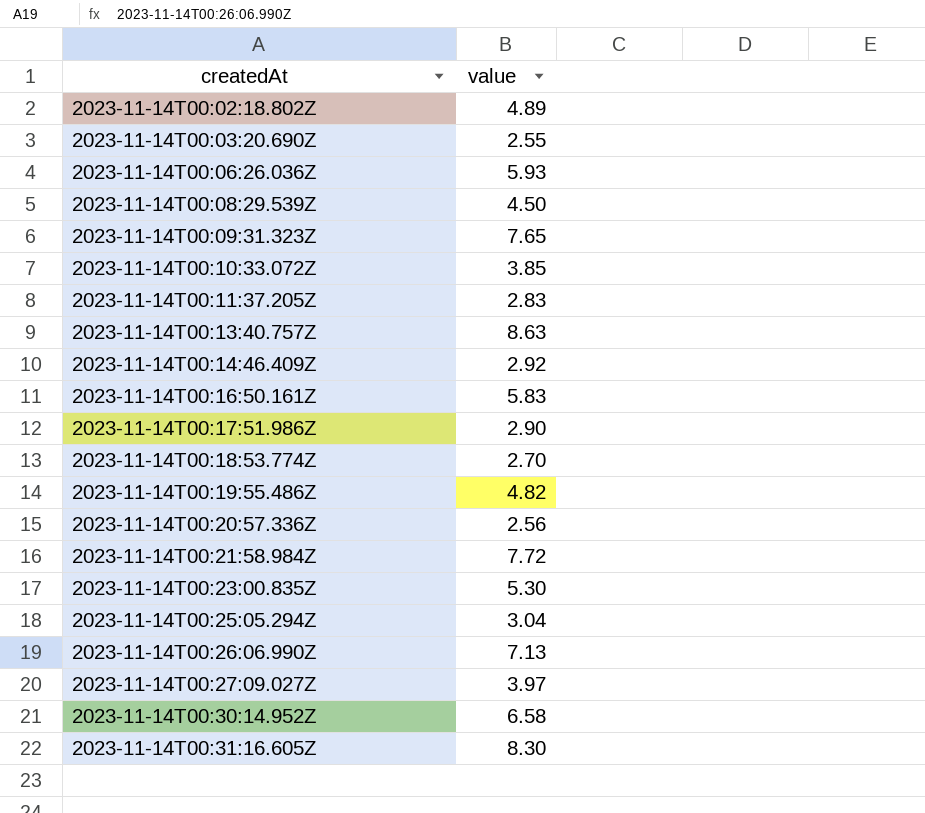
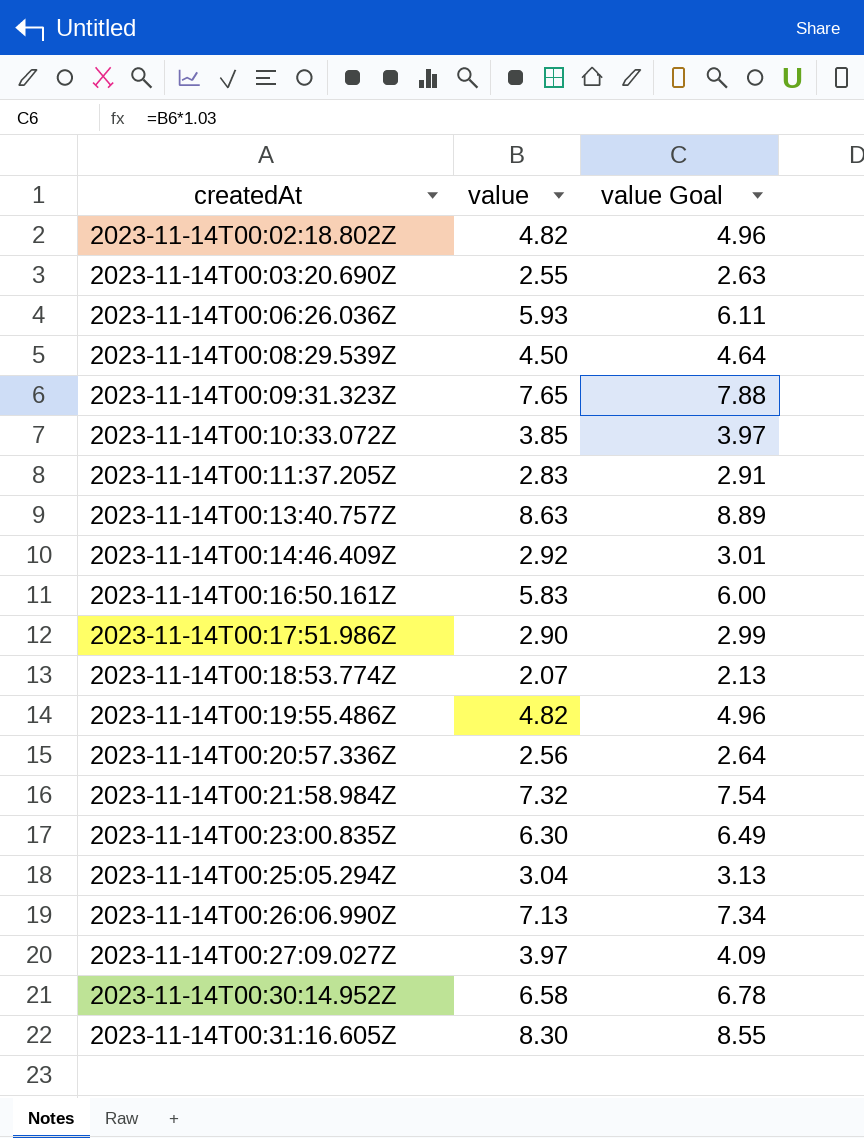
column value Goal | formula: none -> [value] * 1.03
2023-11-14T00:02:18.802Z | value: 4.89 -> 4.82
2023-11-14T00:18:53.774Z | value: 2.70 -> 2.07
2023-11-14T00:21:58.984Z | value: 7.72 -> 7.32
2023-11-14T00:23:00.835Z | value: 5.30 -> 6.30

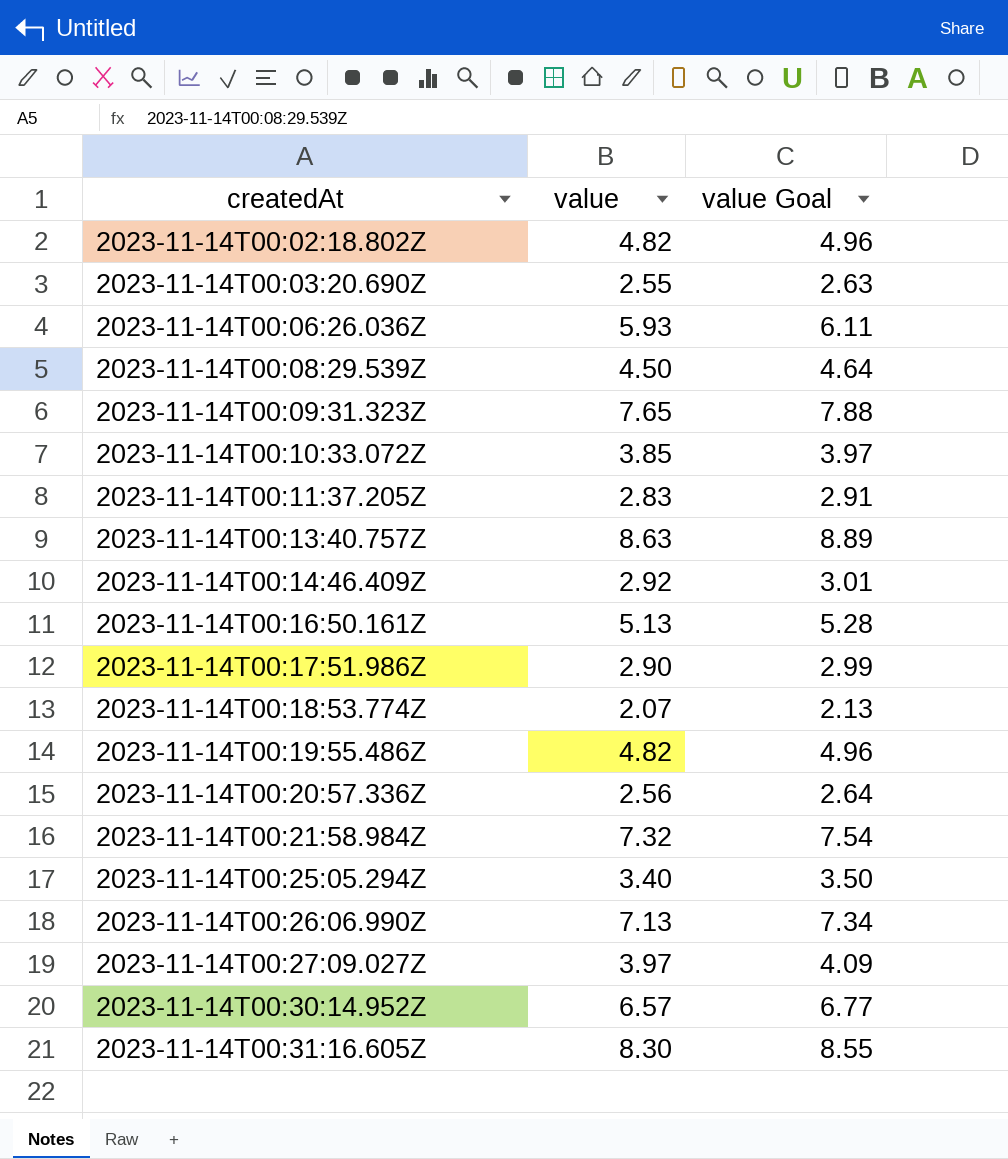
row 2023-11-14T00:23:00.835Z: 6.30 | 6.49 -> none
2023-11-14T00:16:50.161Z | value: 5.83 -> 5.13
2023-11-14T00:16:50.161Z | value Goal: 6.00 -> 5.28
2023-11-14T00:25:05.294Z | value: 3.04 -> 3.40
2023-11-14T00:25:05.294Z | value Goal: 3.13 -> 3.50
2023-11-14T00:30:14.952Z | value: 6.58 -> 6.57
2023-11-14T00:30:14.952Z | value Goal: 6.78 -> 6.77

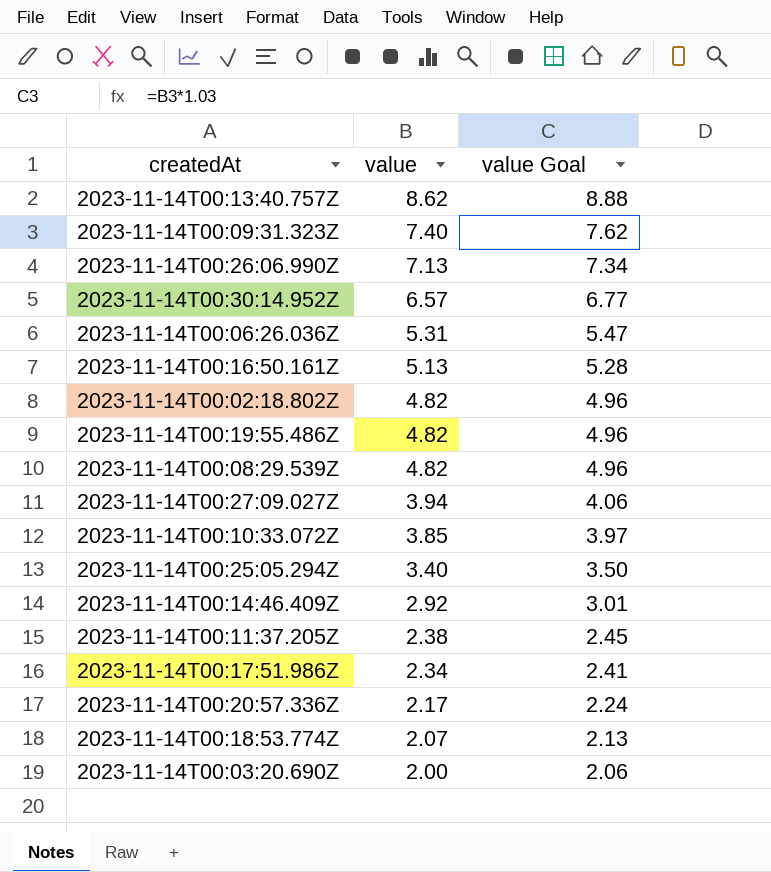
row order: createdAt ascending -> value descending
row 2023-11-14T00:21:58.984Z: 7.32 | 7.54 -> none
row 2023-11-14T00:31:16.605Z: 8.30 | 8.55 -> none
2023-11-14T00:13:40.757Z | value: 8.63 -> 8.62
2023-11-14T00:13:40.757Z | value Goal: 8.89 -> 8.88
2023-11-14T00:09:31.323Z | value: 7.65 -> 7.40
2023-11-14T00:09:31.323Z | value Goal: 7.88 -> 7.62
2023-11-14T00:06:26.036Z | value: 5.93 -> 5.31
2023-11-14T00:06:26.036Z | value Goal: 6.11 -> 5.47
2023-11-14T00:08:29.539Z | value: 4.50 -> 4.82
2023-11-14T00:08:29.539Z | value Goal: 4.64 -> 4.96
2023-11-14T00:27:09.027Z | value: 3.97 -> 3.94
2023-11-14T00:27:09.027Z | value Goal: 4.09 -> 4.06
2023-11-14T00:11:37.205Z | value: 2.83 -> 2.38
2023-11-14T00:11:37.205Z | value Goal: 2.91 -> 2.45
2023-11-14T00:17:51.986Z | value: 2.90 -> 2.34
2023-11-14T00:17:51.986Z | value Goal: 2.99 -> 2.41
2023-11-14T00:20:57.336Z | value: 2.56 -> 2.17
2023-11-14T00:20:57.336Z | value Goal: 2.64 -> 2.24
2023-11-14T00:03:20.690Z | value: 2.55 -> 2.00
2023-11-14T00:03:20.690Z | value Goal: 2.63 -> 2.06

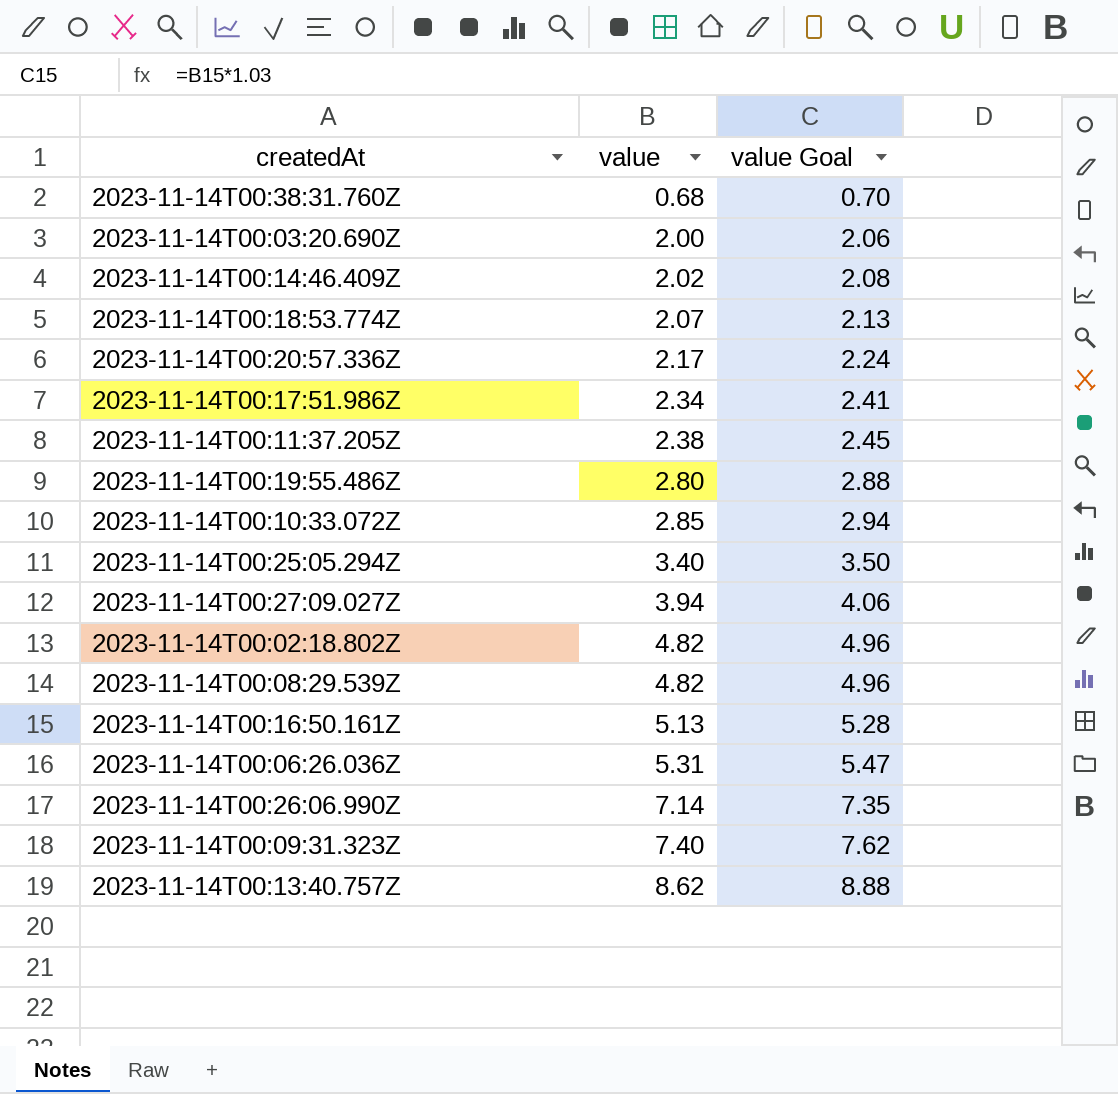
row order: value descending -> value ascending
row 2023-11-14T00:30:14.952Z: 6.57 | 6.77 -> none
row 2023-11-14T00:38:31.760Z: none -> 0.68 | 0.70
2023-11-14T00:14:46.409Z | value: 2.92 -> 2.02
2023-11-14T00:14:46.409Z | value Goal: 3.01 -> 2.08
2023-11-14T00:19:55.486Z | value: 4.82 -> 2.80
2023-11-14T00:19:55.486Z | value Goal: 4.96 -> 2.88
2023-11-14T00:10:33.072Z | value: 3.85 -> 2.85
2023-11-14T00:10:33.072Z | value Goal: 3.97 -> 2.94
2023-11-14T00:26:06.990Z | value: 7.13 -> 7.14
2023-11-14T00:26:06.990Z | value Goal: 7.34 -> 7.35

